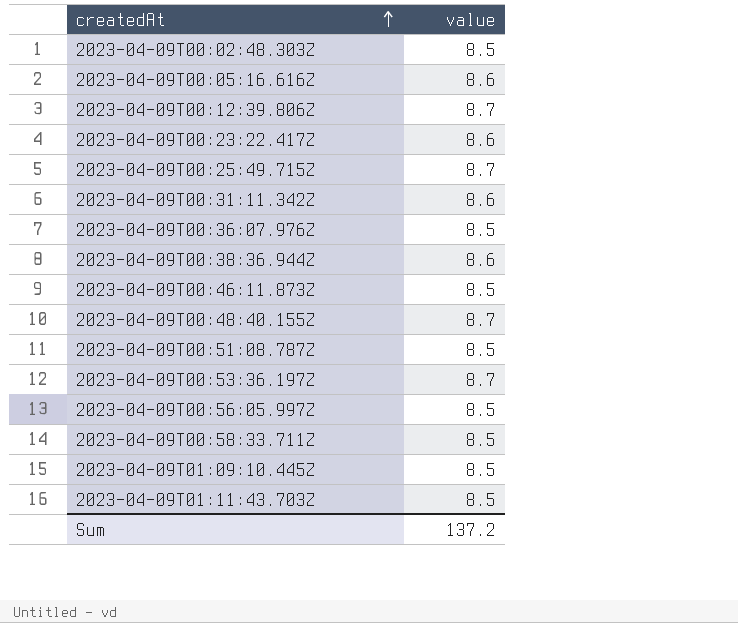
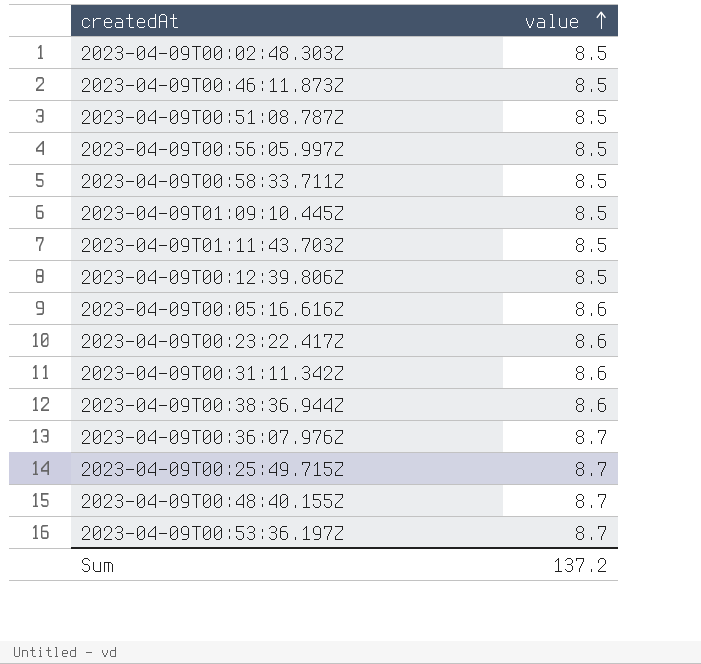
row order: createdAt ascending -> value ascending
2023-04-09T00:12:39.806Z | value: 8.7 -> 8.5
2023-04-09T00:36:07.976Z | value: 8.5 -> 8.7

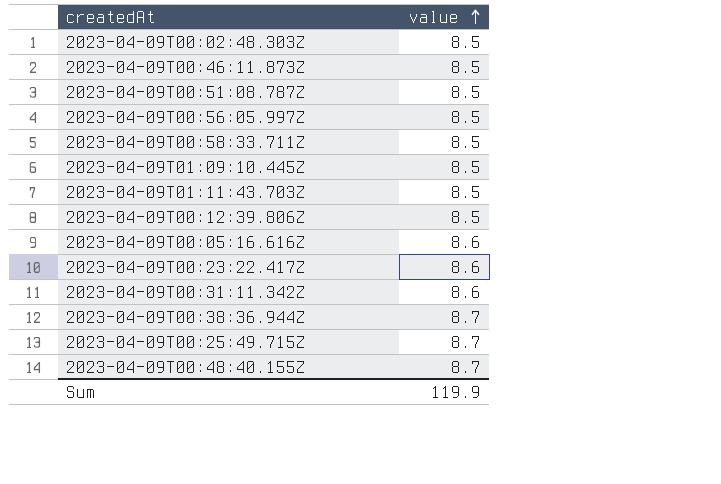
row 2023-04-09T00:36:07.976Z: 8.7 -> none
row 2023-04-09T00:53:36.197Z: 8.7 -> none
2023-04-09T00:38:36.944Z | value: 8.6 -> 8.7
Sum | value: 137.2 -> 119.9

